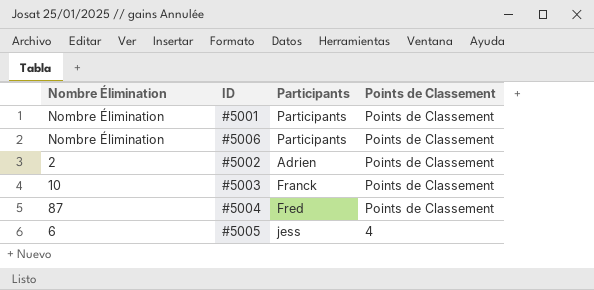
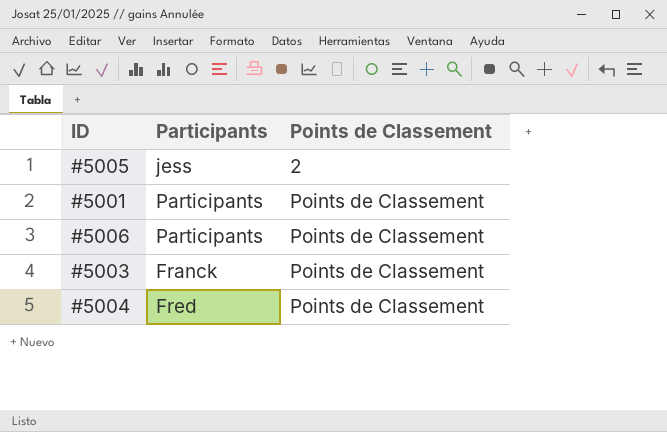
row order: Points de Classement descending -> Points de Classement ascending
column Nombre Élimination | position: 1 -> none
row #5002: 2 | Adrien | Points de Classement -> none
#5005 | Points de Classement: 4 -> 2

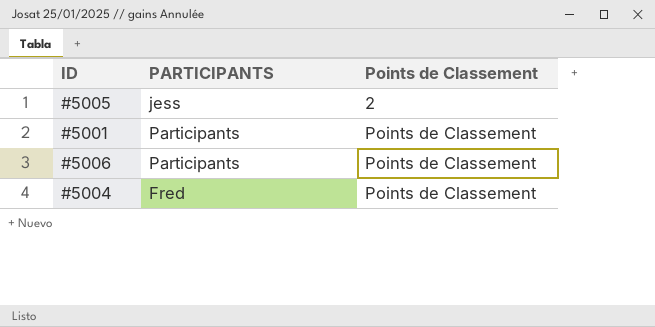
column name: Participants -> PARTICIPANTS
row #5003: Franck | Points de Classement -> none

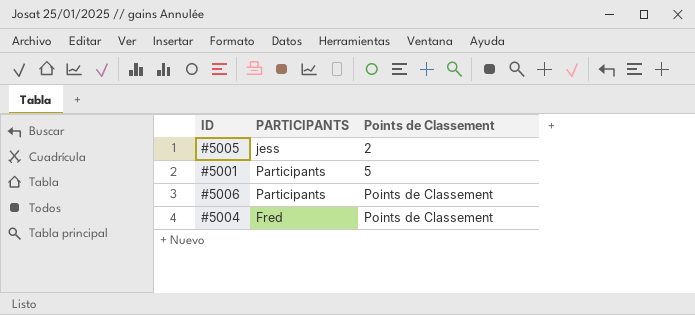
#5001 | Points de Classement: Points de Classement -> 5

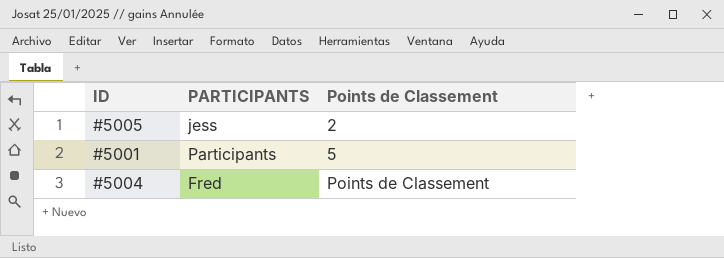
row #5006: Participants | Points de Classement -> none

